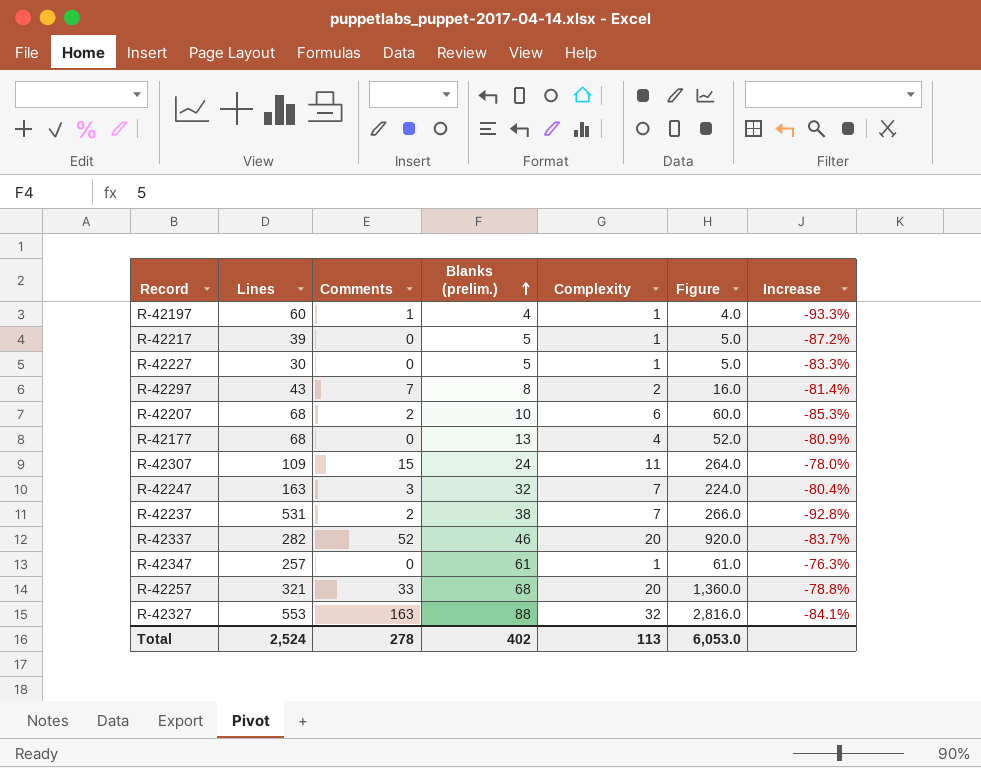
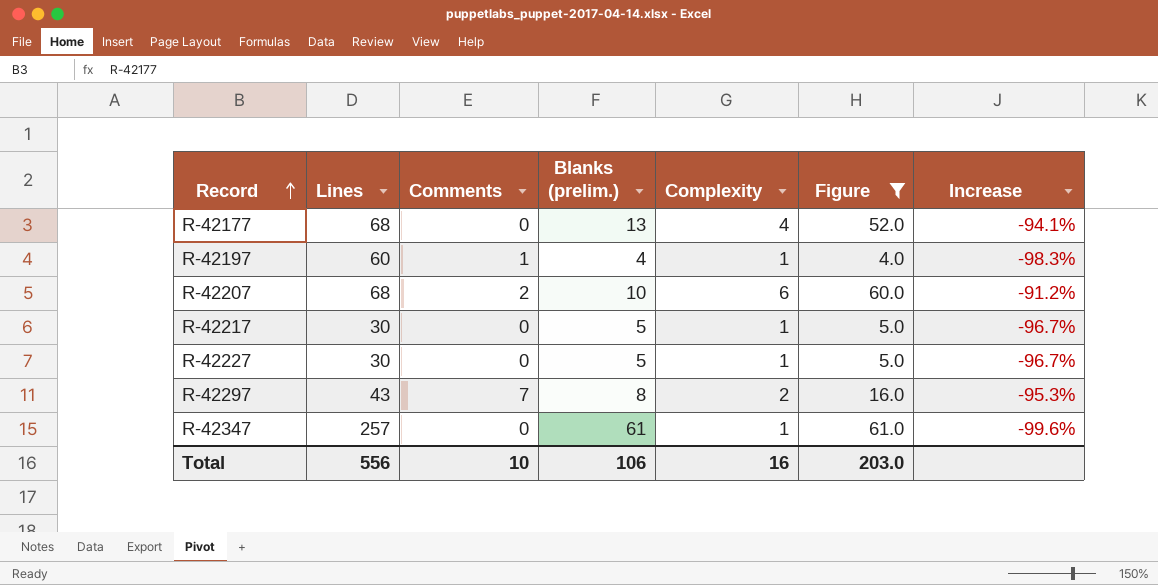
filter: none -> Figure <= 61.0
row order: Blanks (prelim.) ascending -> Record ascending
column Increase | formula: ([Blanks (prelim.)] - [Lines]) / [Lines] -> ([Complexity] - [Lines]) / [Lines]
R-42217 | Lines: 39 -> 30
Total | Lines: 2,524 -> 556
Total | Comments: 278 -> 10
Total | Blanks (prelim.): 402 -> 106
Total | Complexity: 113 -> 16
Total | Figure: 6,053.0 -> 203.0

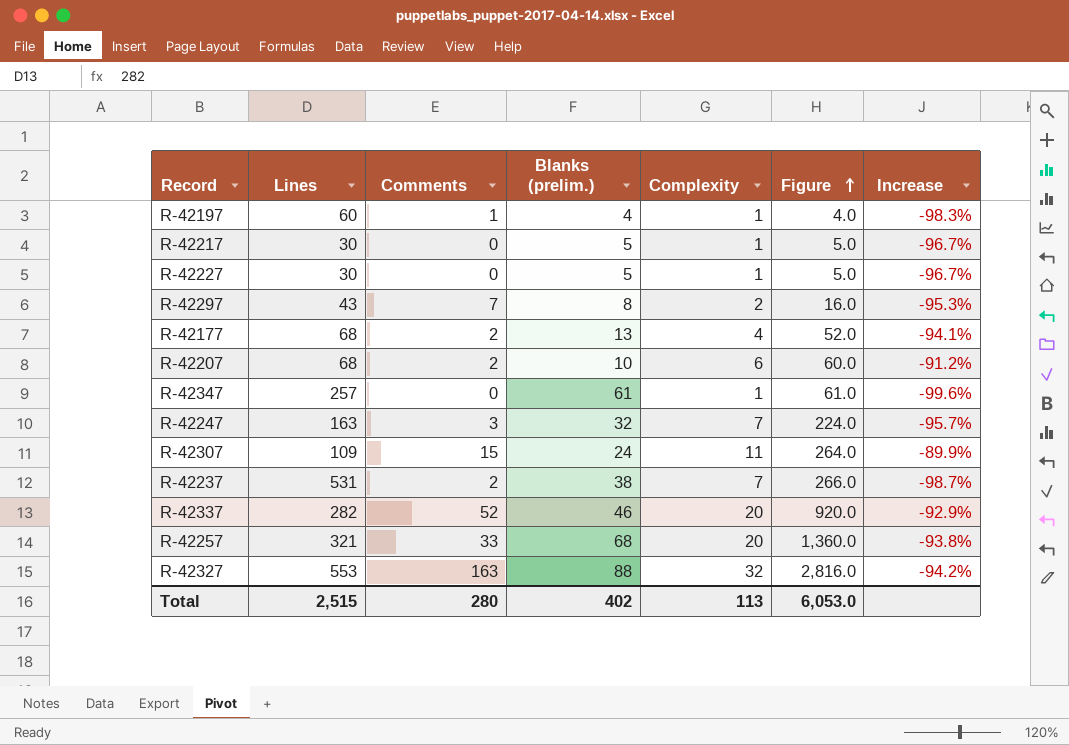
filter: Figure <= 61.0 -> none
row order: Record ascending -> Figure ascending
R-42177 | Comments: 0 -> 2
Total | Lines: 556 -> 2,515
Total | Comments: 10 -> 280
Total | Blanks (prelim.): 106 -> 402
Total | Complexity: 16 -> 113
Total | Figure: 203.0 -> 6,053.0

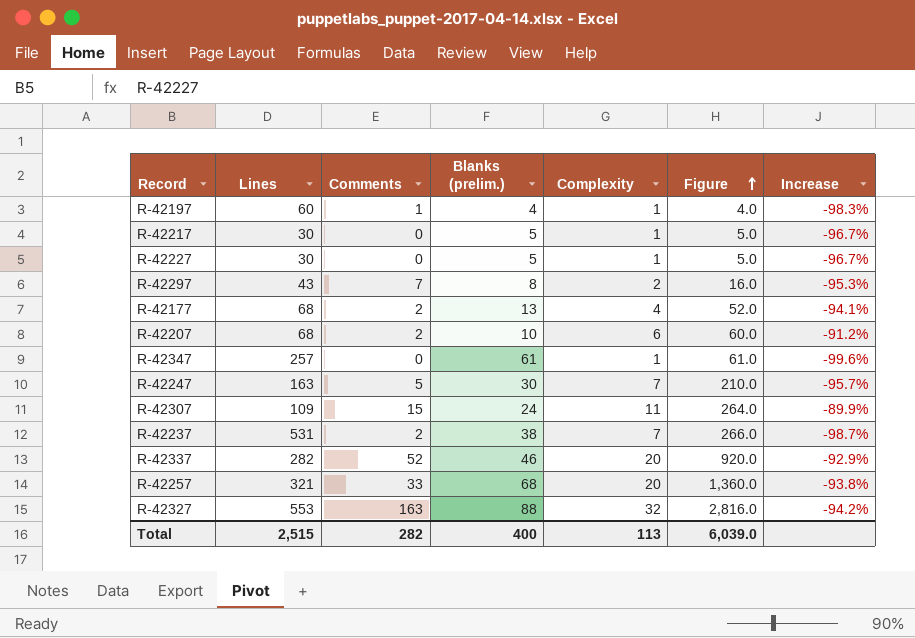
R-42247 | Comments: 3 -> 5
R-42247 | Blanks (prelim.): 32 -> 30
R-42247 | Figure: 224.0 -> 210.0
Total | Comments: 280 -> 282
Total | Blanks (prelim.): 402 -> 400
Total | Figure: 6,053.0 -> 6,039.0

